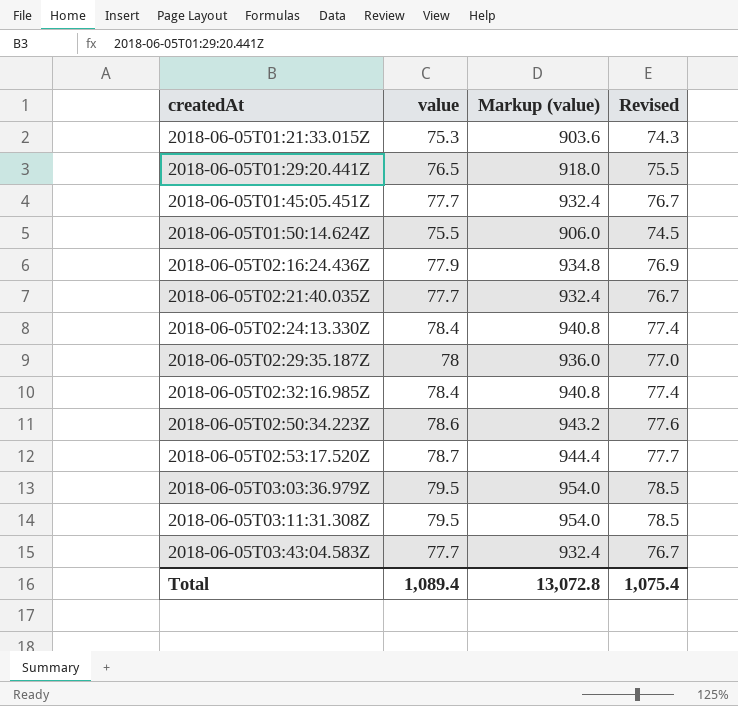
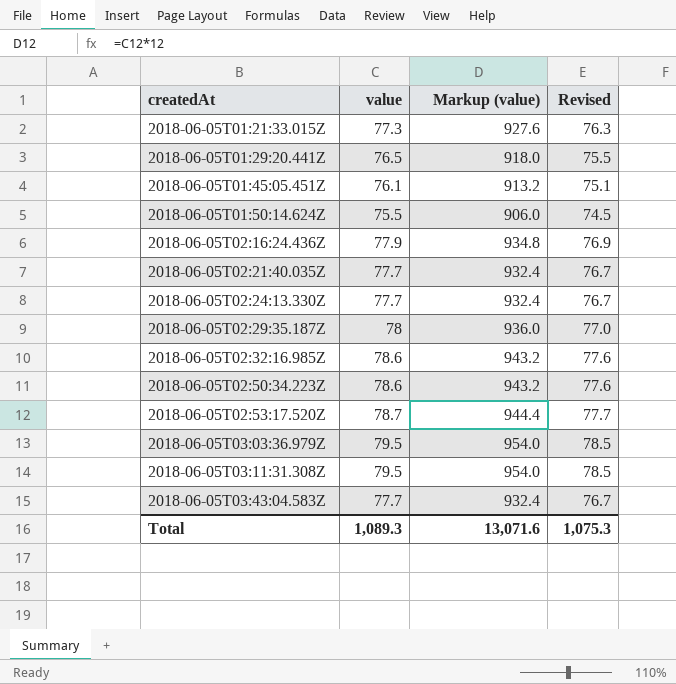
2018-06-05T01:21:33.015Z | value: 75.3 -> 77.3
2018-06-05T01:21:33.015Z | Markup (value): 903.6 -> 927.6
2018-06-05T01:21:33.015Z | Revised: 74.3 -> 76.3
2018-06-05T01:45:05.451Z | value: 77.7 -> 76.1
2018-06-05T01:45:05.451Z | Markup (value): 932.4 -> 913.2
2018-06-05T01:45:05.451Z | Revised: 76.7 -> 75.1
2018-06-05T02:24:13.330Z | value: 78.4 -> 77.7
2018-06-05T02:24:13.330Z | Markup (value): 940.8 -> 932.4
2018-06-05T02:24:13.330Z | Revised: 77.4 -> 76.7
2018-06-05T02:32:16.985Z | value: 78.4 -> 78.6
2018-06-05T02:32:16.985Z | Markup (value): 940.8 -> 943.2
2018-06-05T02:32:16.985Z | Revised: 77.4 -> 77.6
Total | value: 1,089.4 -> 1,089.3
Total | Markup (value): 13,072.8 -> 13,071.6
Total | Revised: 1,075.4 -> 1,075.3

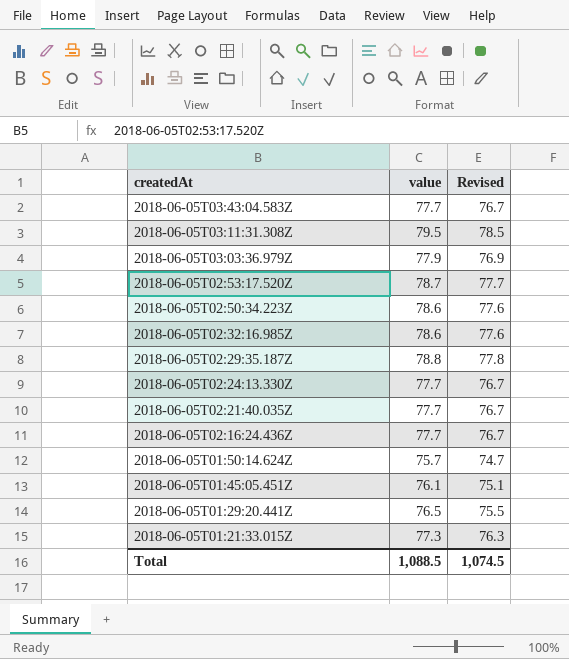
row order: createdAt ascending -> createdAt descending
column Markup (value) | formula: [value] * 12 -> none
2018-06-05T03:03:36.979Z | value: 79.5 -> 77.9
2018-06-05T03:03:36.979Z | Revised: 78.5 -> 76.9
2018-06-05T02:29:35.187Z | value: 78 -> 78.8
2018-06-05T02:29:35.187Z | Revised: 77.0 -> 77.8
2018-06-05T02:16:24.436Z | value: 77.9 -> 77.7
2018-06-05T02:16:24.436Z | Revised: 76.9 -> 76.7
2018-06-05T01:50:14.624Z | value: 75.5 -> 75.7
2018-06-05T01:50:14.624Z | Revised: 74.5 -> 74.7
Total | value: 1,089.3 -> 1,088.5
Total | Revised: 1,075.3 -> 1,074.5

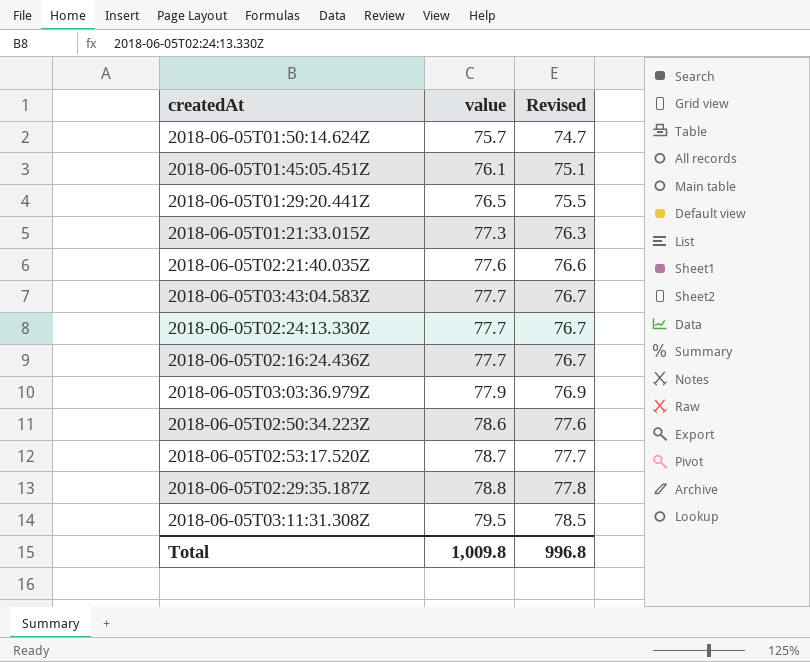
row order: createdAt descending -> value ascending
row 2018-06-05T02:32:16.985Z: 78.6 | 77.6 -> none
2018-06-05T02:21:40.035Z | value: 77.7 -> 77.6
2018-06-05T02:21:40.035Z | Revised: 76.7 -> 76.6
Total | value: 1,088.5 -> 1,009.8
Total | Revised: 1,074.5 -> 996.8

